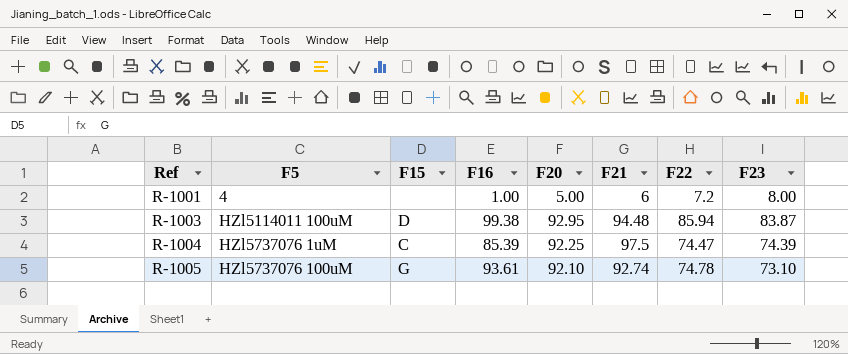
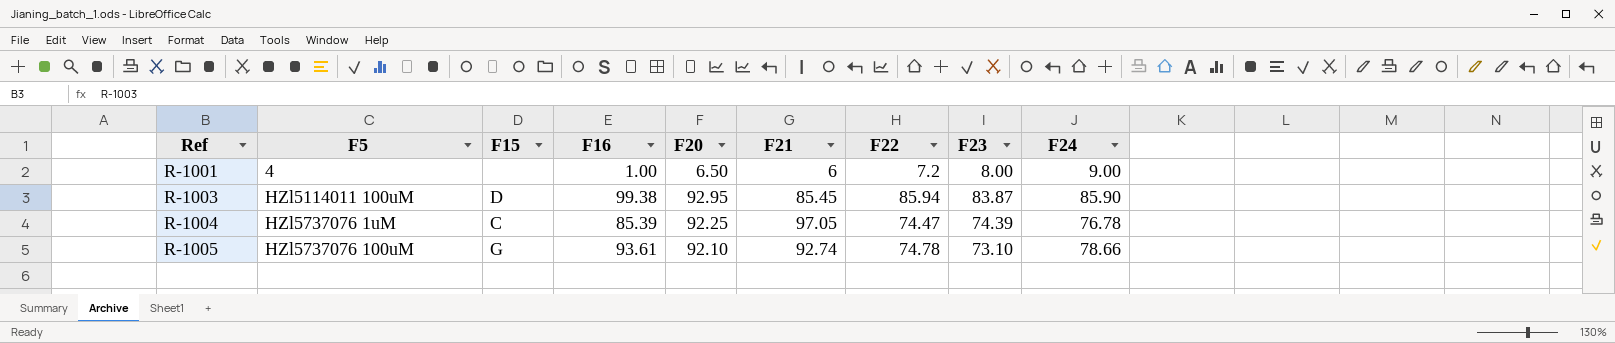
column F24 | position: none -> 9
R-1001 | F20: 5.00 -> 6.50
R-1003 | F21: 94.48 -> 85.45
R-1004 | F21: 97.5 -> 97.05

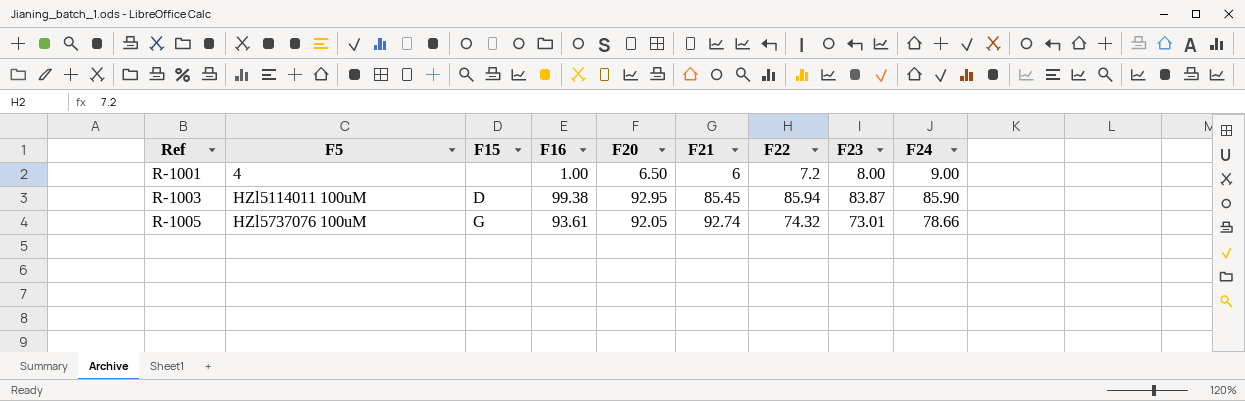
row R-1004: HZl5737076 1uM | C | 85.39 | 92.25 | 97.05 | 74.47 | 74.39 | 76.78 -> none
R-1005 | F20: 92.10 -> 92.05
R-1005 | F22: 74.78 -> 74.32
R-1005 | F23: 73.10 -> 73.01

